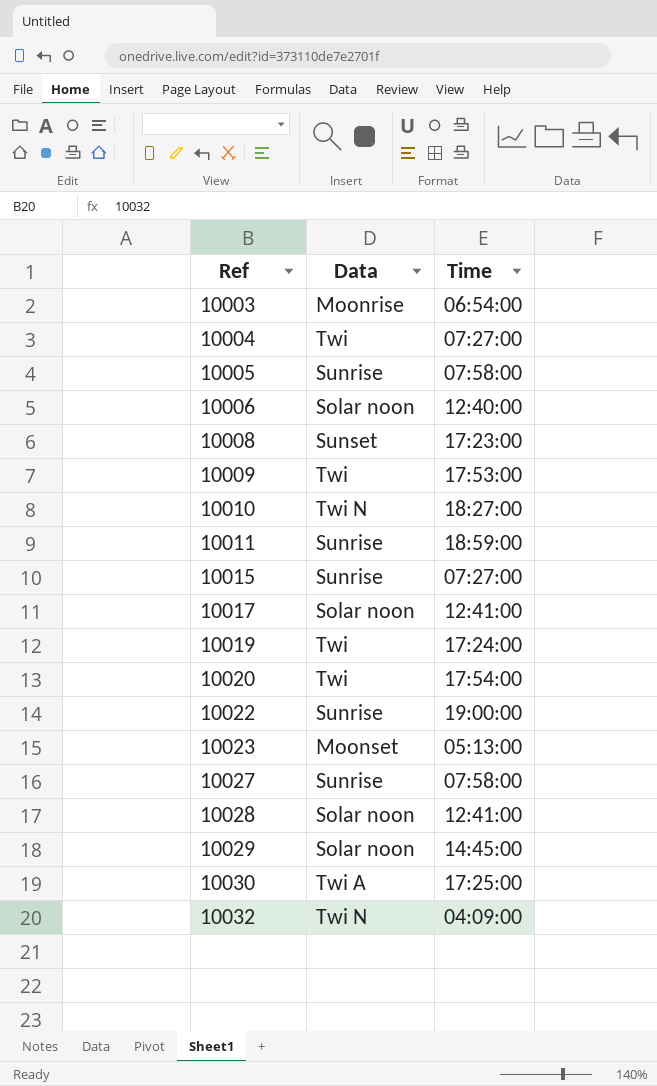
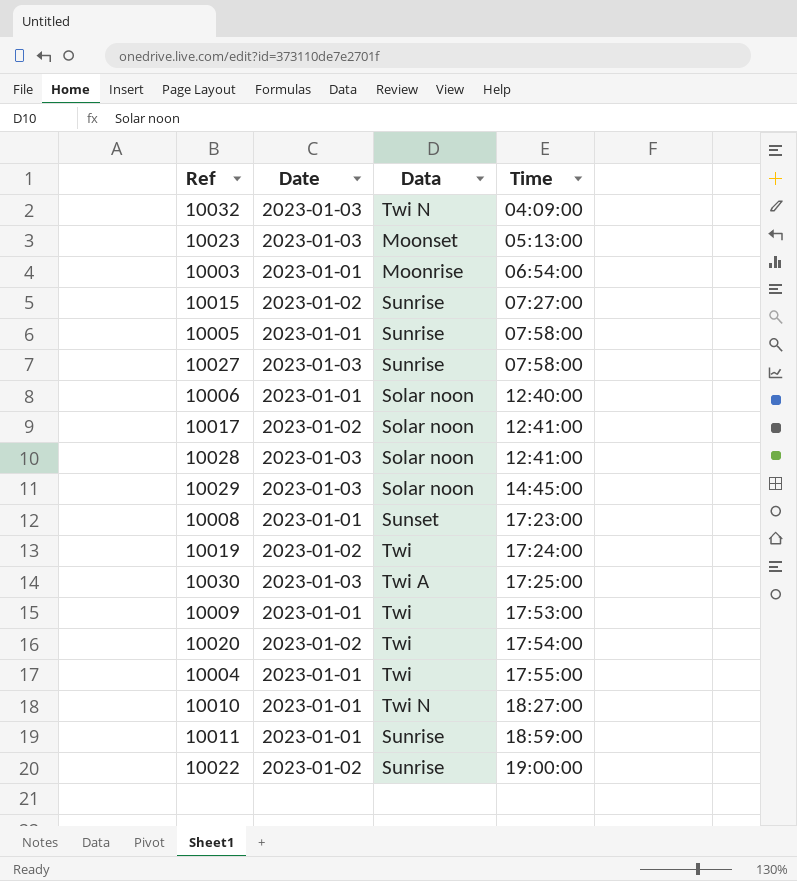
row order: Ref ascending -> Time ascending
column Date | position: none -> 2
10004 | Time: 07:27:00 -> 17:55:00

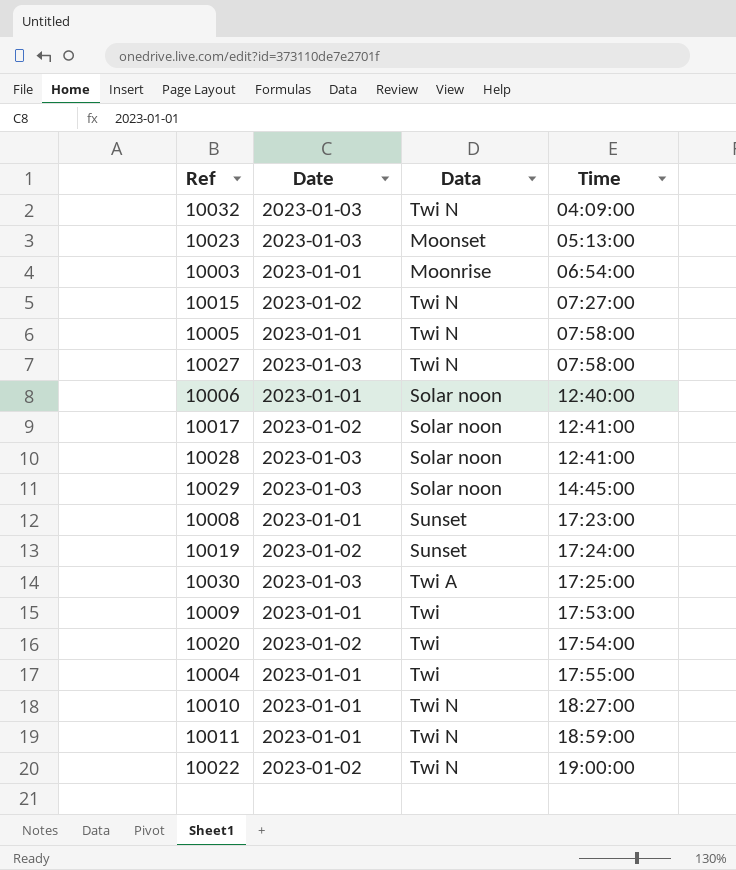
10015 | Data: Sunrise -> Twi N
10005 | Data: Sunrise -> Twi N
10027 | Data: Sunrise -> Twi N
10019 | Data: Twi -> Sunset
10011 | Data: Sunrise -> Twi N
10022 | Data: Sunrise -> Twi N

